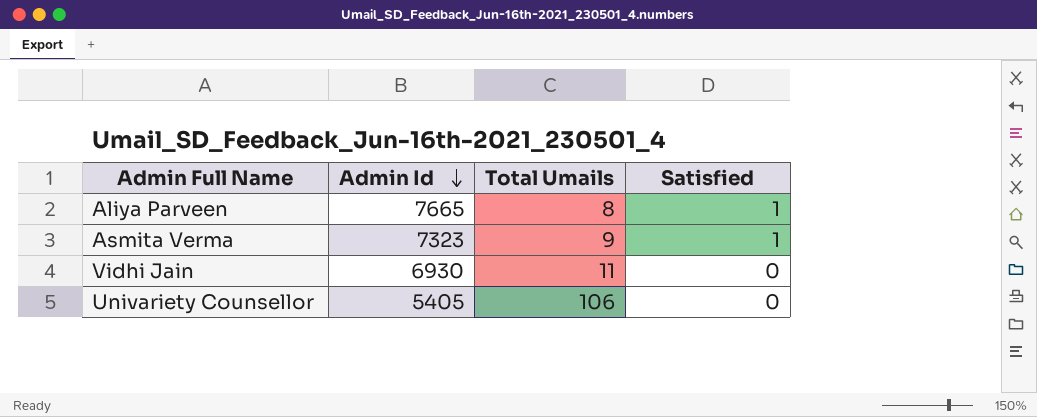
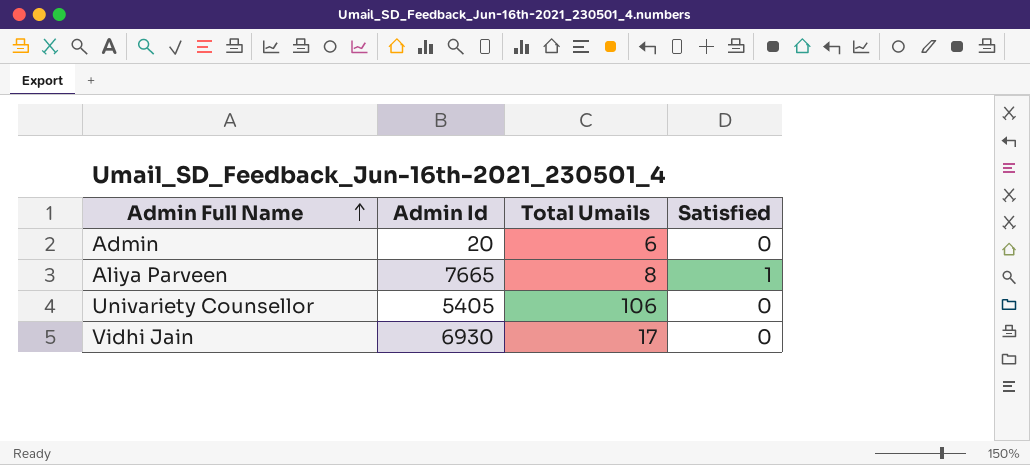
row order: Admin Id descending -> Admin Full Name ascending
row Asmita Verma: 7323 | 9 | 1 -> none
row Admin: none -> 20 | 6 | 0
Vidhi Jain | Total Umails: 11 -> 17

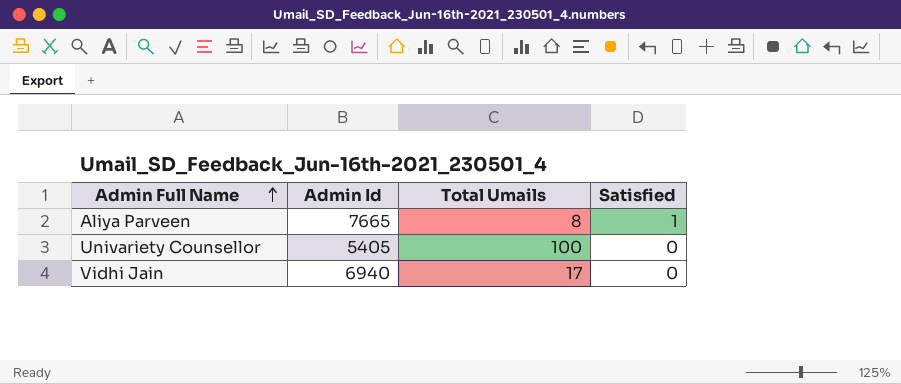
row Admin: 20 | 6 | 0 -> none
Univariety Counsellor | Total Umails: 106 -> 100
Vidhi Jain | Admin Id: 6930 -> 6940

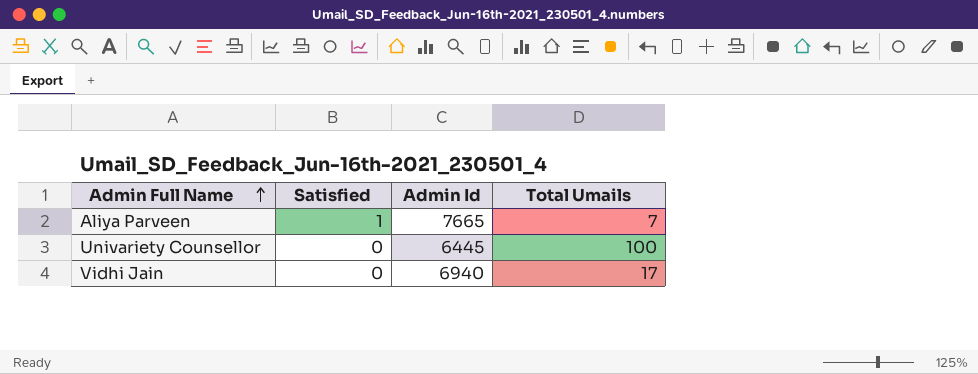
column Satisfied | position: 4 -> 2
Aliya Parveen | Total Umails: 8 -> 7
Univariety Counsellor | Admin Id: 5405 -> 6445

